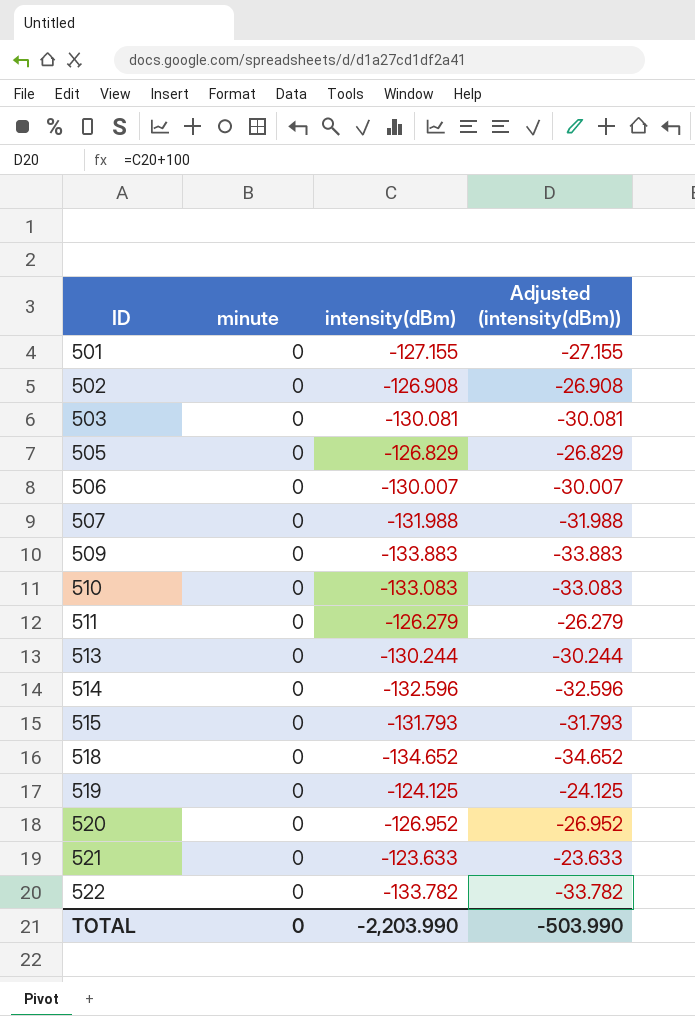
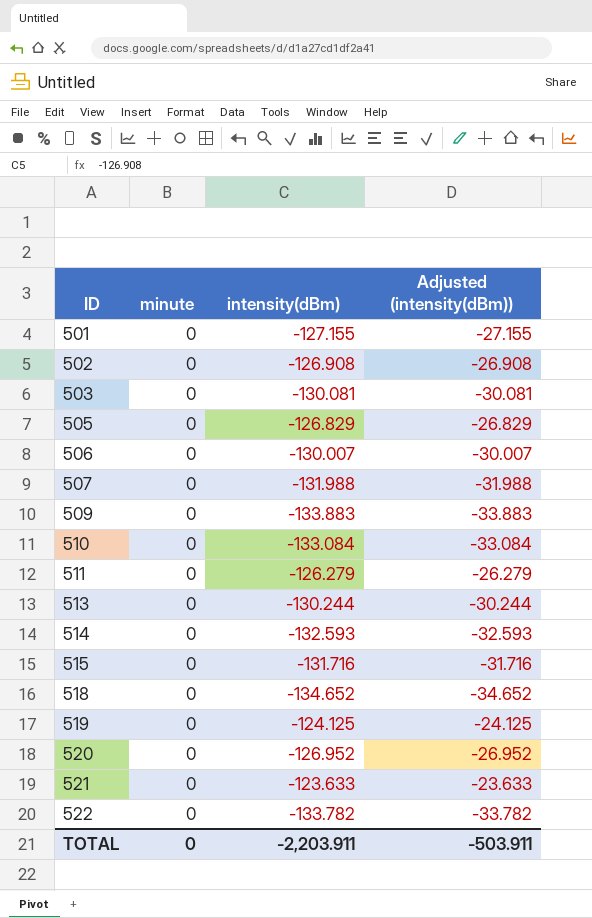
510 | intensity(dBm): -133.083 -> -133.084
510 | Adjusted (intensity(dBm)): -33.083 -> -33.084
514 | intensity(dBm): -132.596 -> -132.593
514 | Adjusted (intensity(dBm)): -32.596 -> -32.593
515 | intensity(dBm): -131.793 -> -131.716
515 | Adjusted (intensity(dBm)): -31.793 -> -31.716
TOTAL | intensity(dBm): -2,203.990 -> -2,203.911
TOTAL | Adjusted (intensity(dBm)): -503.990 -> -503.911

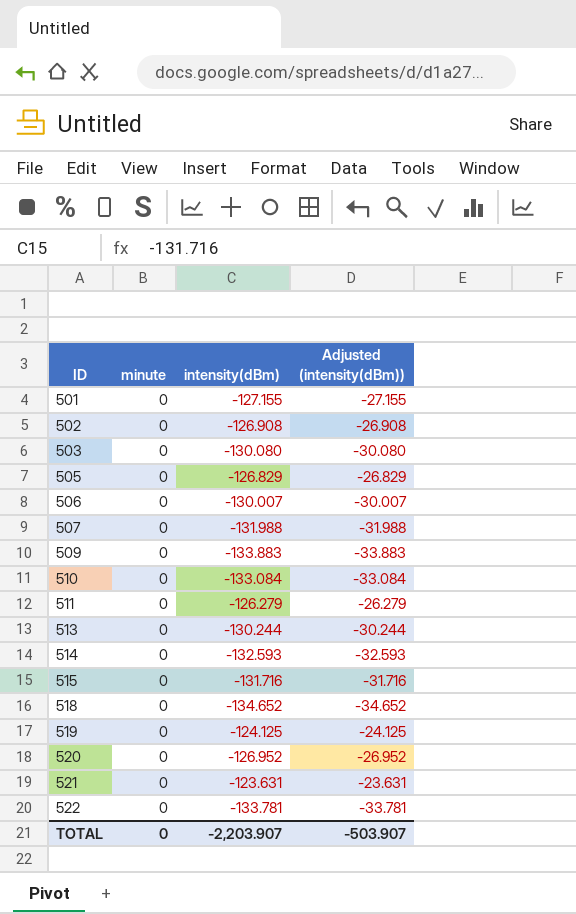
503 | intensity(dBm): -130.081 -> -130.080
503 | Adjusted (intensity(dBm)): -30.081 -> -30.080
521 | intensity(dBm): -123.633 -> -123.631
521 | Adjusted (intensity(dBm)): -23.633 -> -23.631
522 | intensity(dBm): -133.782 -> -133.781
522 | Adjusted (intensity(dBm)): -33.782 -> -33.781
TOTAL | intensity(dBm): -2,203.911 -> -2,203.907
TOTAL | Adjusted (intensity(dBm)): -503.911 -> -503.907

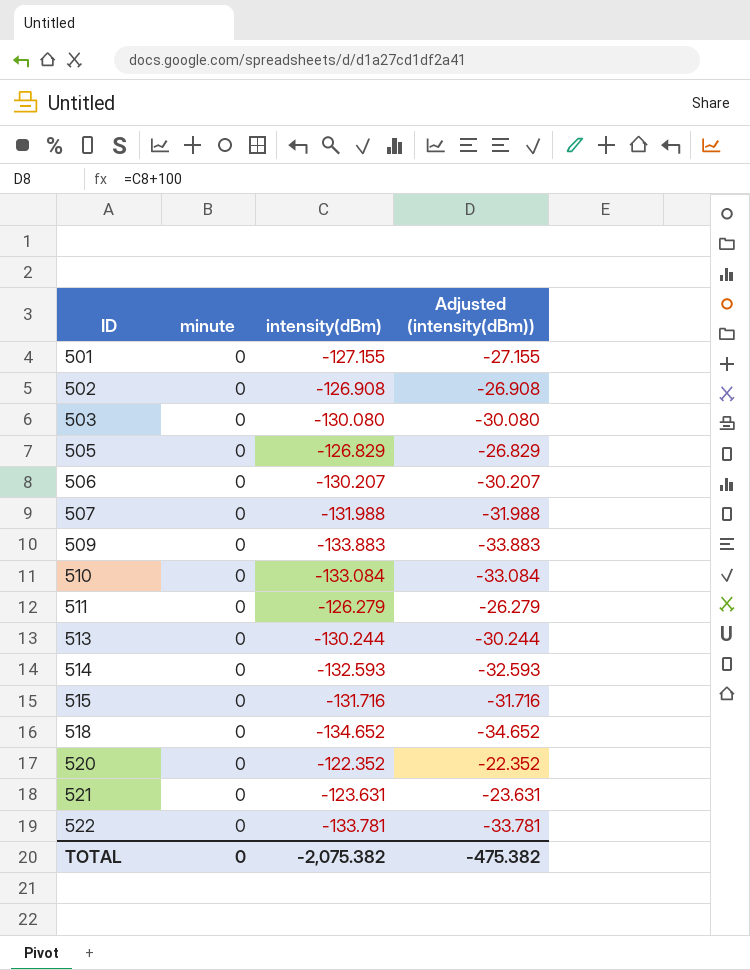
row 519: 0 | -124.125 | -24.125 -> none
506 | intensity(dBm): -130.007 -> -130.207
506 | Adjusted (intensity(dBm)): -30.007 -> -30.207
520 | intensity(dBm): -126.952 -> -122.352
520 | Adjusted (intensity(dBm)): -26.952 -> -22.352
TOTAL | intensity(dBm): -2,203.907 -> -2,075.382
TOTAL | Adjusted (intensity(dBm)): -503.907 -> -475.382

